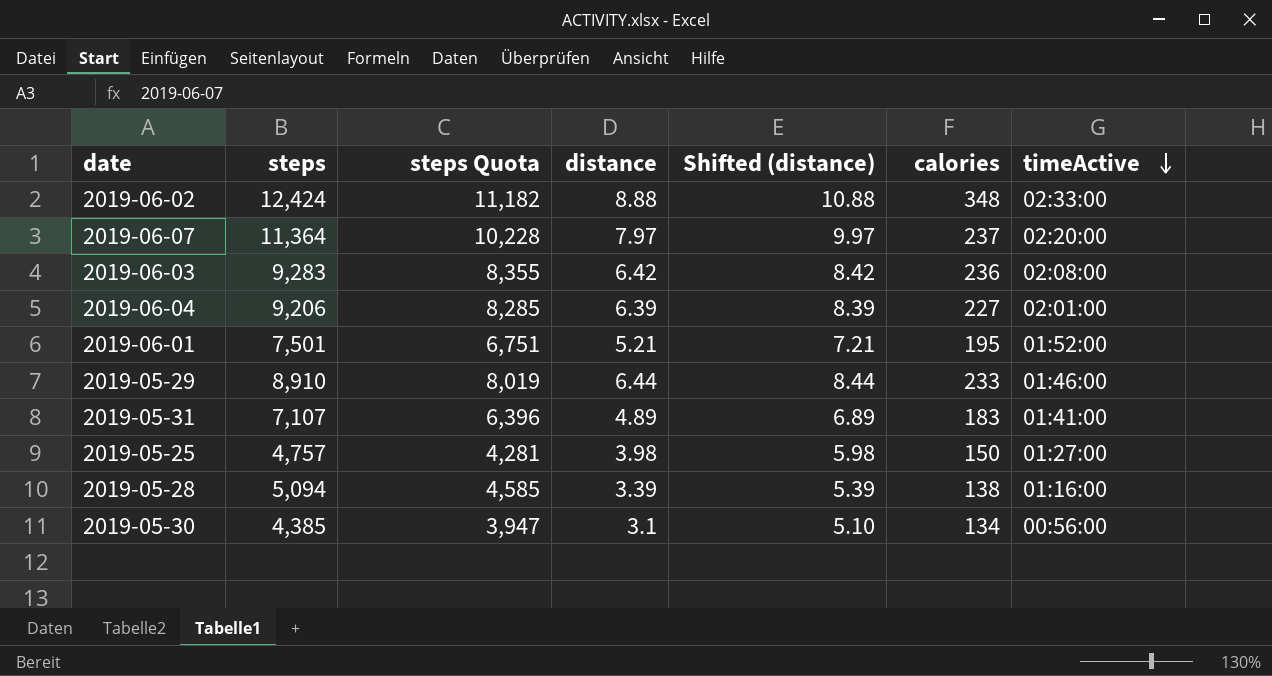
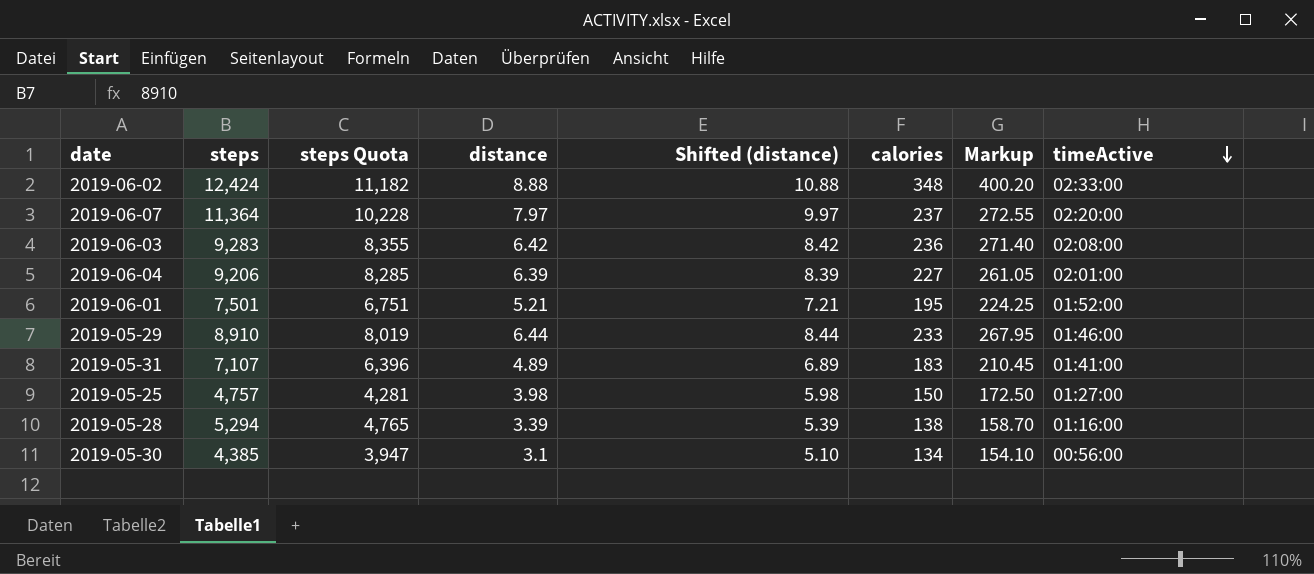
column Markup | formula: none -> [calories] * 1.15
2019-05-28 | steps: 5,094 -> 5,294
2019-05-28 | steps Quota: 4,585 -> 4,765

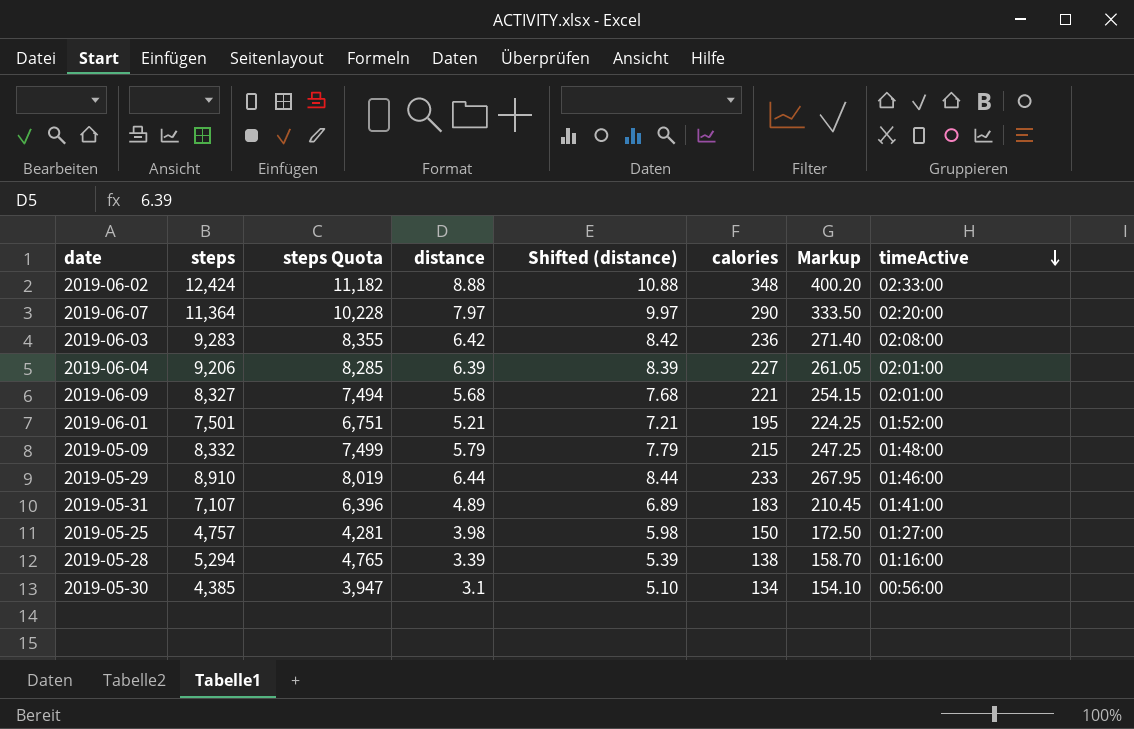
2019-06-07 | calories: 237 -> 290
2019-06-07 | Markup: 272.55 -> 333.50
row 2019-06-09: none -> 8,327 | 7,494 | 5.68 | 7.68 | 221 | 254.15 | 02:01:00
row 2019-05-09: none -> 8,332 | 7,499 | 5.79 | 7.79 | 215 | 247.25 | 01:48:00

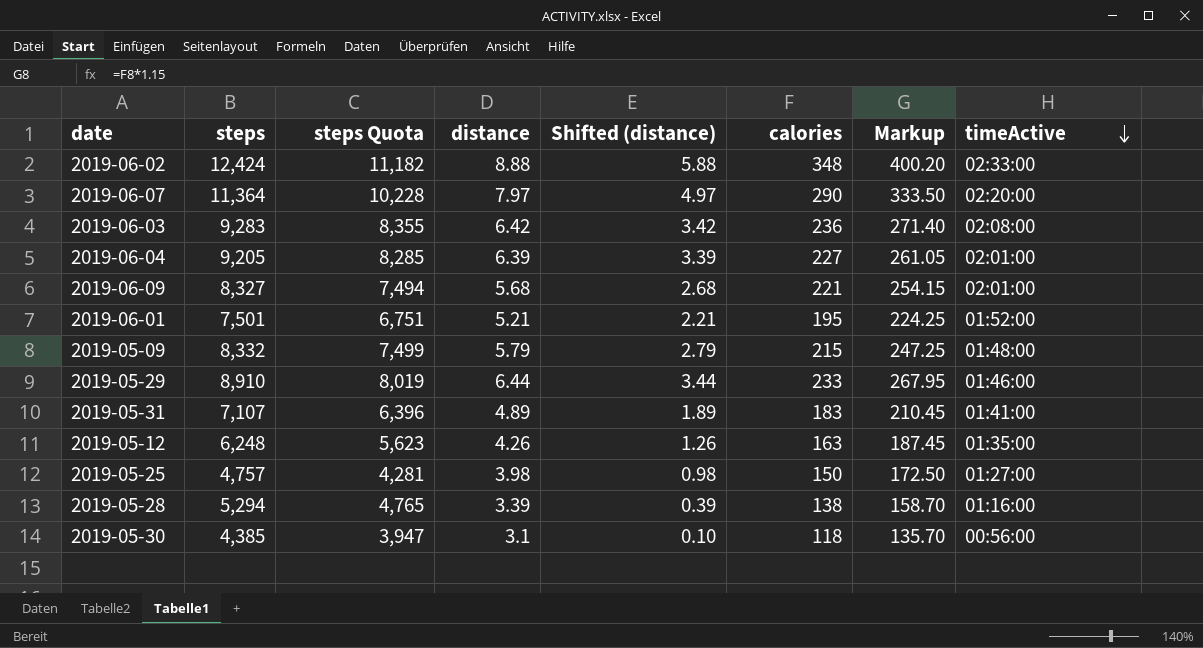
column Shifted (distance) | formula: [distance] + 2 -> [distance] - 3
2019-06-04 | steps: 9,206 -> 9,205
row 2019-05-12: none -> 6,248 | 5,623 | 4.26 | 1.26 | 163 | 187.45 | 01:35:00
2019-05-30 | calories: 134 -> 118
2019-05-30 | Markup: 154.10 -> 135.70

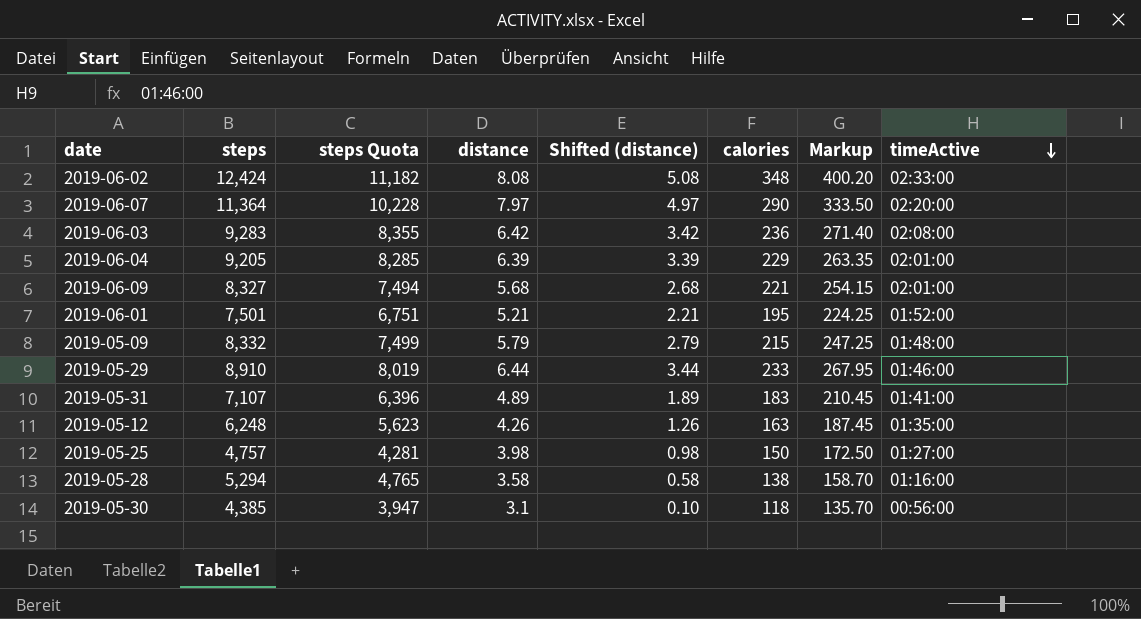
2019-06-02 | distance: 8.88 -> 8.08
2019-06-02 | Shifted (distance): 5.88 -> 5.08
2019-06-04 | calories: 227 -> 229
2019-06-04 | Markup: 261.05 -> 263.35
2019-05-28 | distance: 3.39 -> 3.58
2019-05-28 | Shifted (distance): 0.39 -> 0.58

